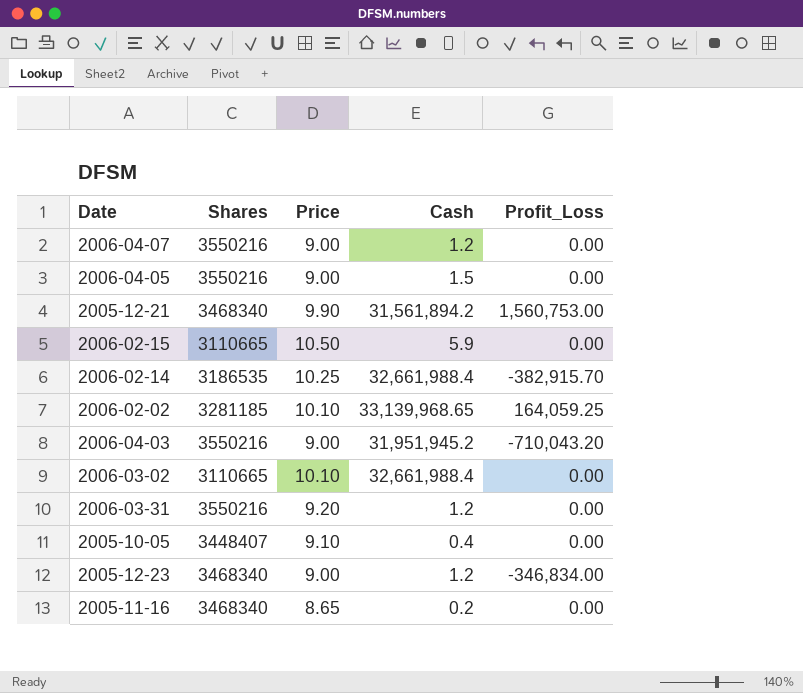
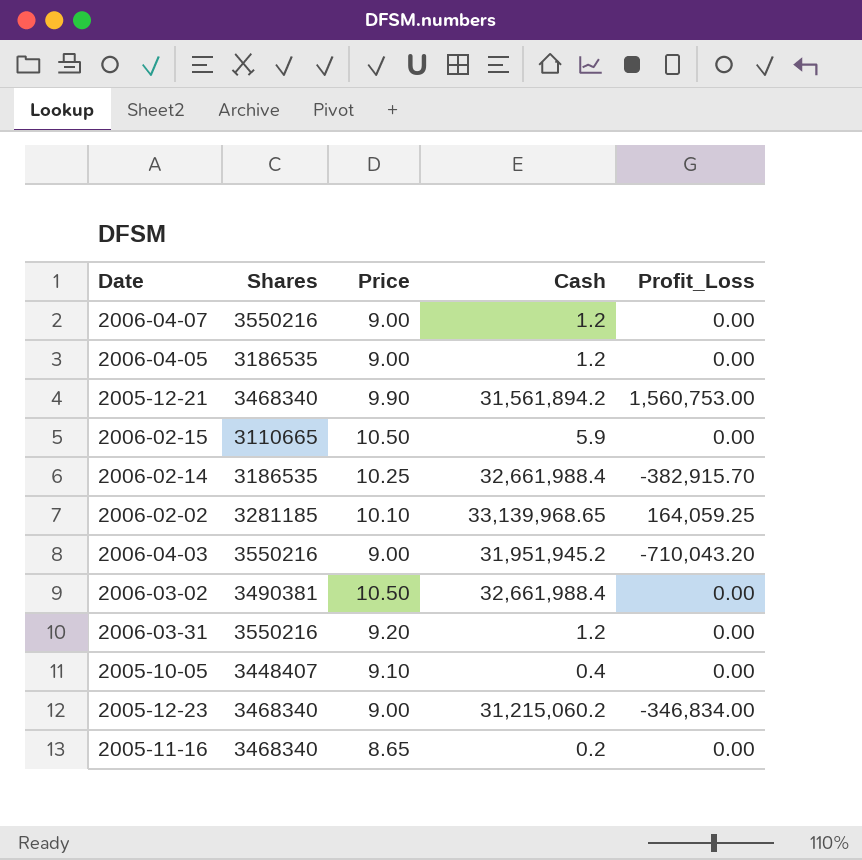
2006-04-05 | Shares: 3550216 -> 3186535
2006-04-05 | Cash: 1.5 -> 1.2
2006-03-02 | Shares: 3110665 -> 3490381
2006-03-02 | Price: 10.10 -> 10.50
2005-12-23 | Cash: 1.2 -> 31,215,060.2

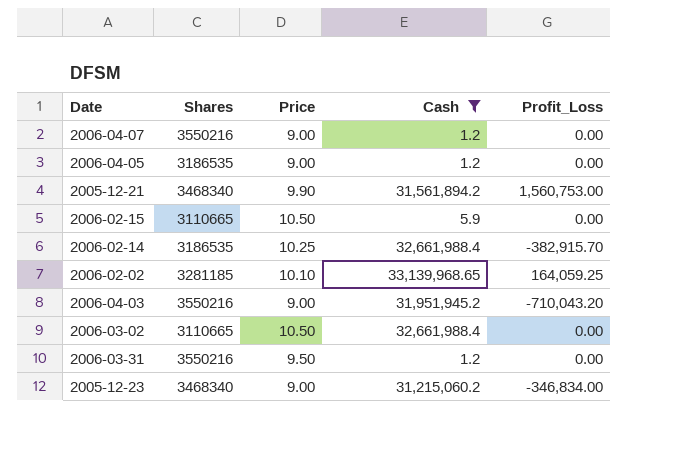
filter: none -> Cash >= 1.2
2006-03-02 | Shares: 3490381 -> 3110665
2006-03-31 | Price: 9.20 -> 9.50

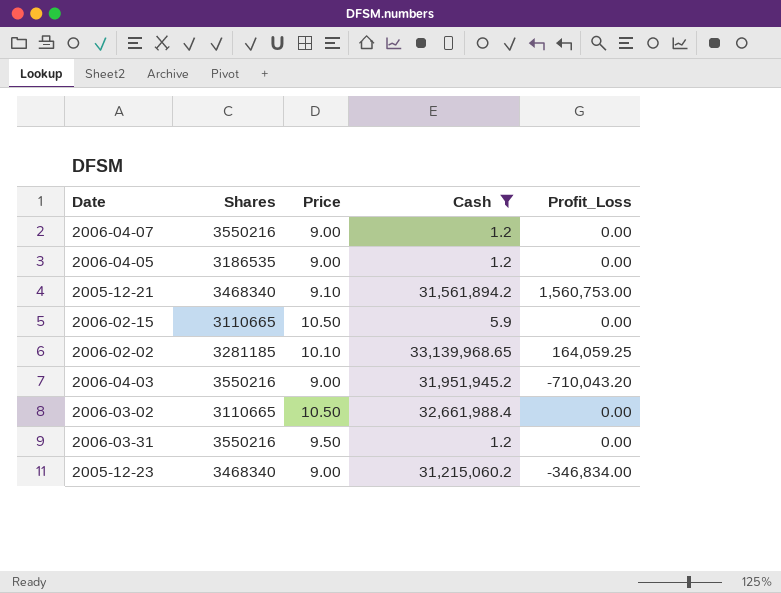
row 2006-02-14: 3186535 | 10.25 | 32,661,988.4 | -382,915.70 -> none
2005-12-21 | Price: 9.90 -> 9.10

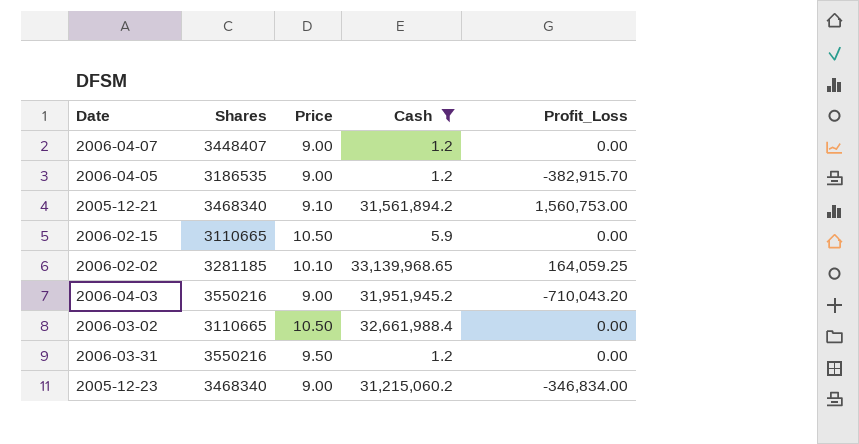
2006-04-07 | Shares: 3550216 -> 3448407
2006-04-05 | Profit_Loss: 0.00 -> -382,915.70

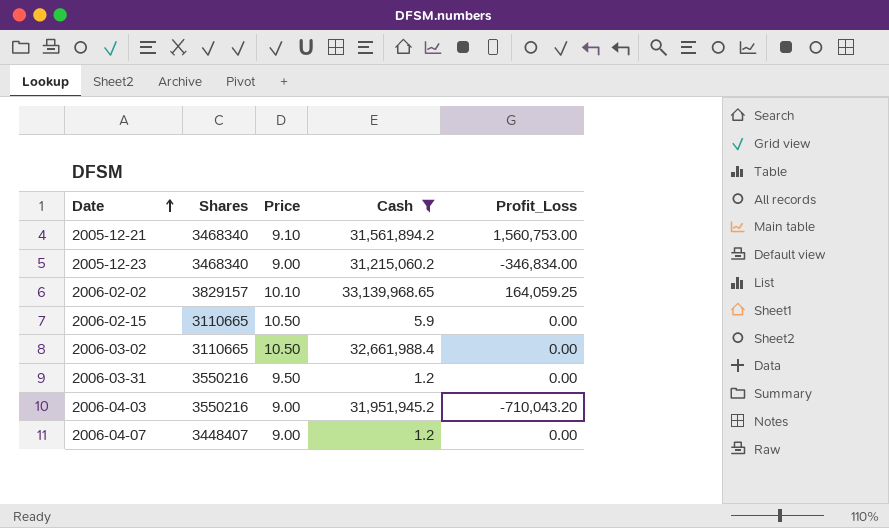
row order: none -> Date ascending
row 2006-04-05: 3186535 | 9.00 | 1.2 | -382,915.70 -> none
2006-02-02 | Shares: 3281185 -> 3829157

